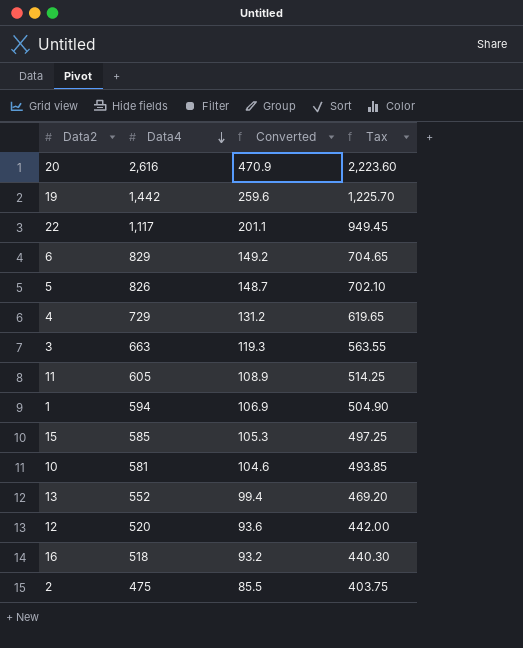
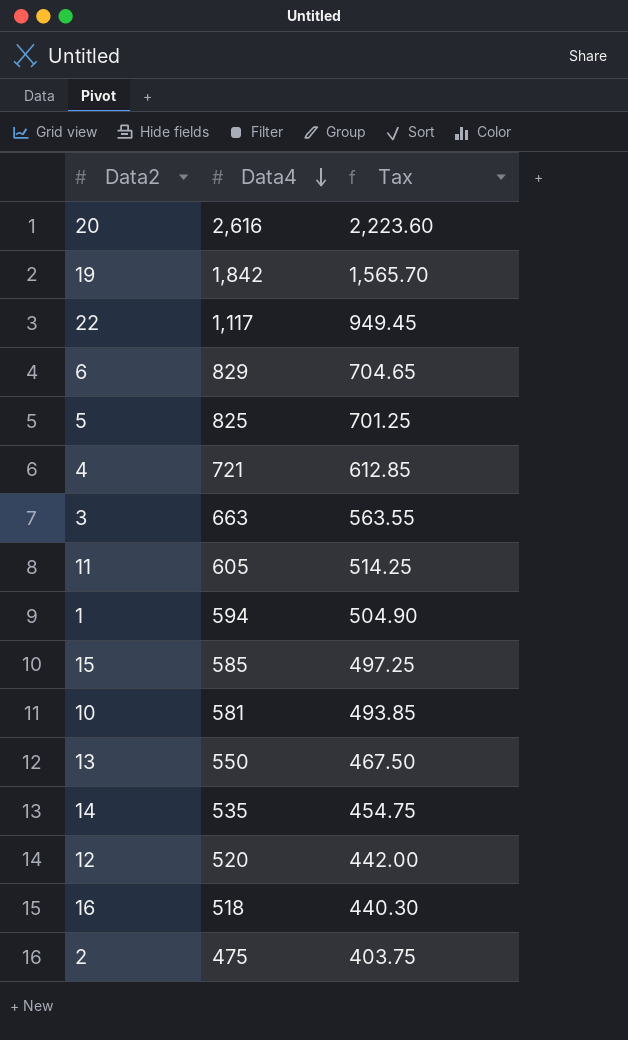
column Converted | formula: [Data4] * 0.18 -> none
19 | Data4: 1,442 -> 1,842
19 | Tax: 1,225.70 -> 1,565.70
5 | Data4: 826 -> 825
5 | Tax: 702.10 -> 701.25
4 | Data4: 729 -> 721
4 | Tax: 619.65 -> 612.85
13 | Data4: 552 -> 550
13 | Tax: 469.20 -> 467.50
row 14: none -> 535 | 454.75

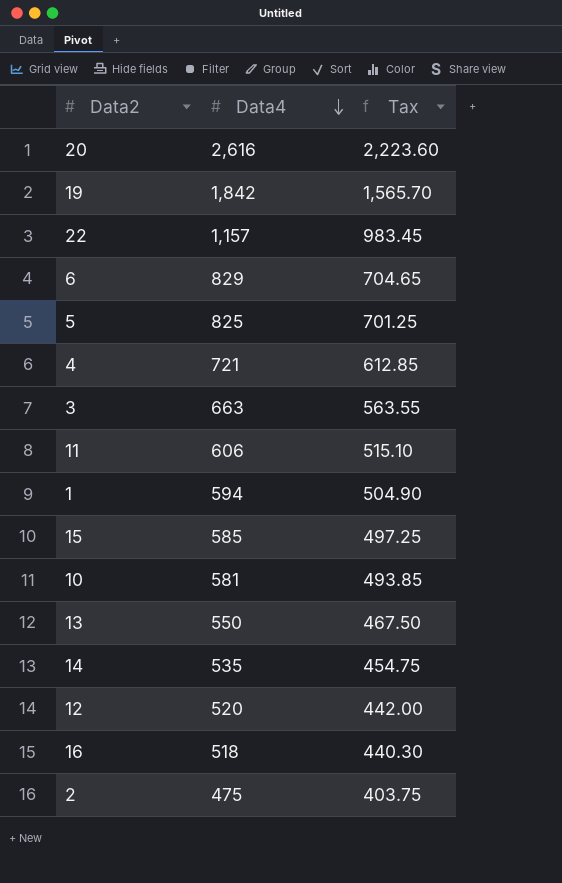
22 | Data4: 1,117 -> 1,157
22 | Tax: 949.45 -> 983.45
11 | Data4: 605 -> 606
11 | Tax: 514.25 -> 515.10

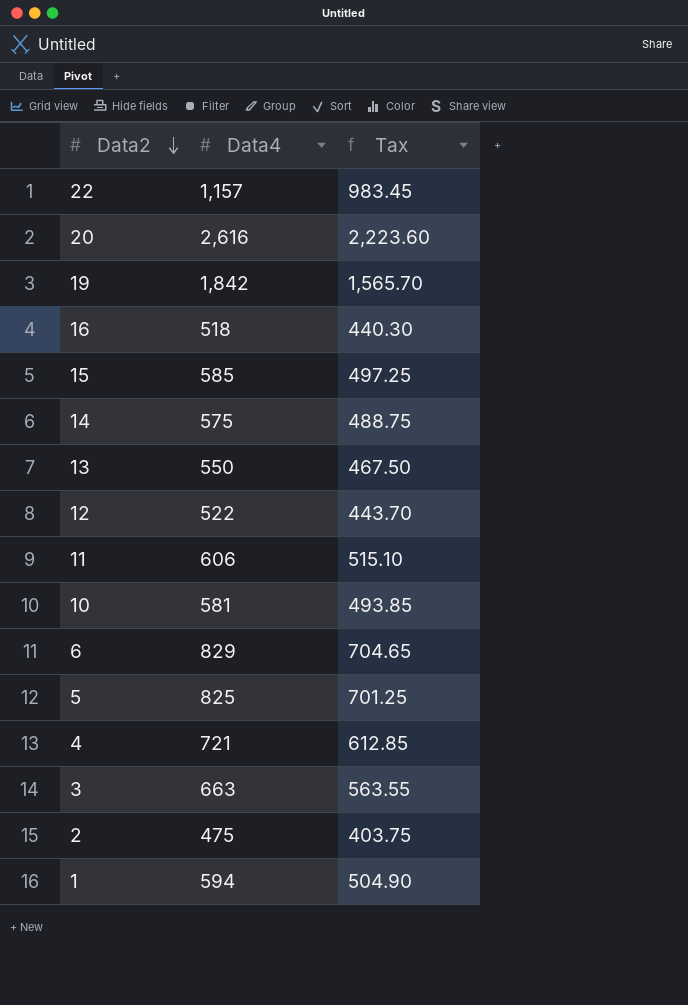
row order: Data4 descending -> Data2 descending
14 | Data4: 535 -> 575
14 | Tax: 454.75 -> 488.75
12 | Data4: 520 -> 522
12 | Tax: 442.00 -> 443.70

